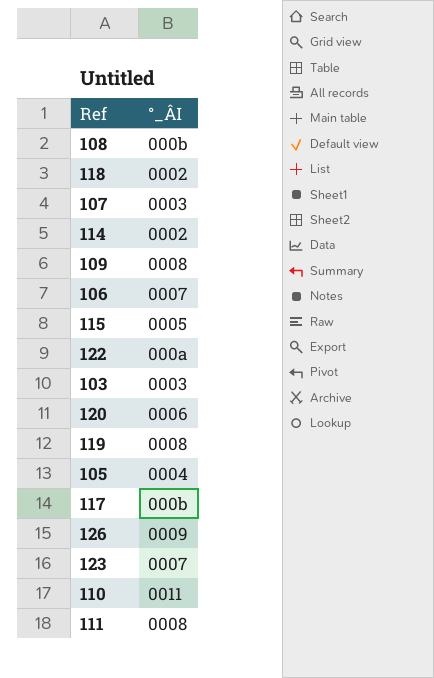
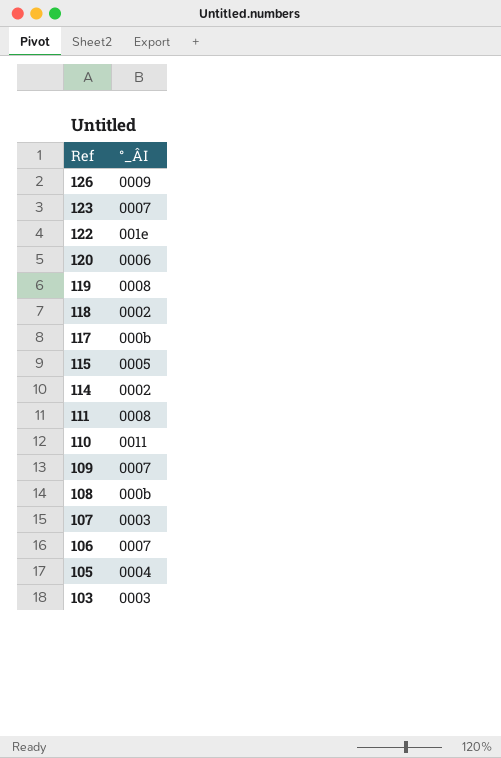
row order: none -> Ref descending
122 | °_ÂI: 000a -> 001e
109 | °_ÂI: 0008 -> 0007

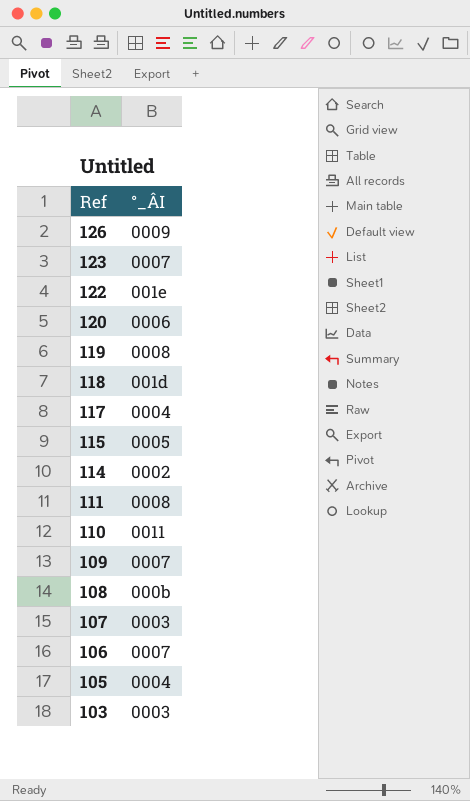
118 | °_ÂI: 0002 -> 001d
117 | °_ÂI: 000b -> 0004

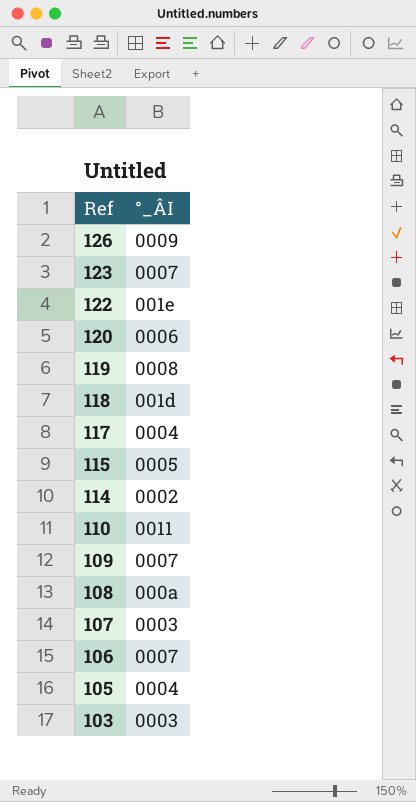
row 111: 0008 -> none
108 | °_ÂI: 000b -> 000a

